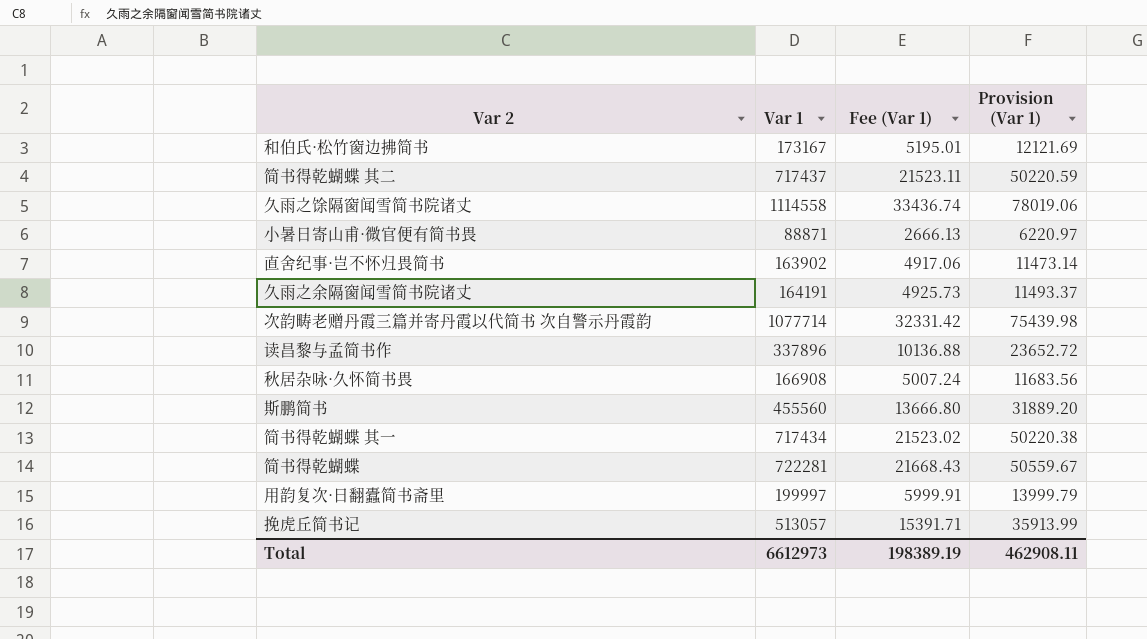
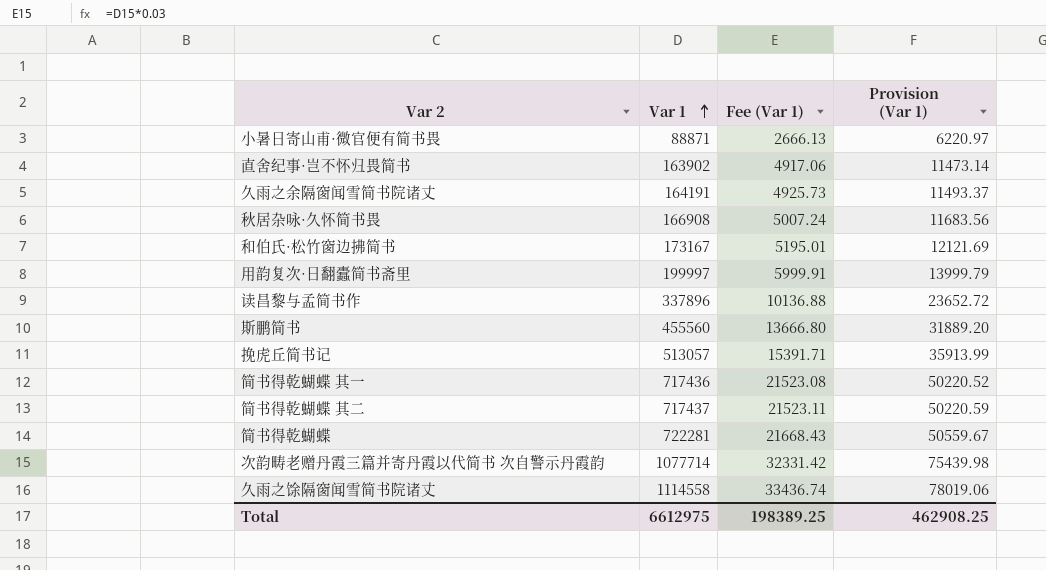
row order: none -> Var 1 ascending
简书得乾蝴蝶 其一 | Var 1: 717434 -> 717436
简书得乾蝴蝶 其一 | Fee (Var 1): 21523.02 -> 21523.08
简书得乾蝴蝶 其一 | Provision (Var 1): 50220.38 -> 50220.52
Total | Var 1: 6612973 -> 6612975
Total | Fee (Var 1): 198389.19 -> 198389.25
Total | Provision (Var 1): 462908.11 -> 462908.25

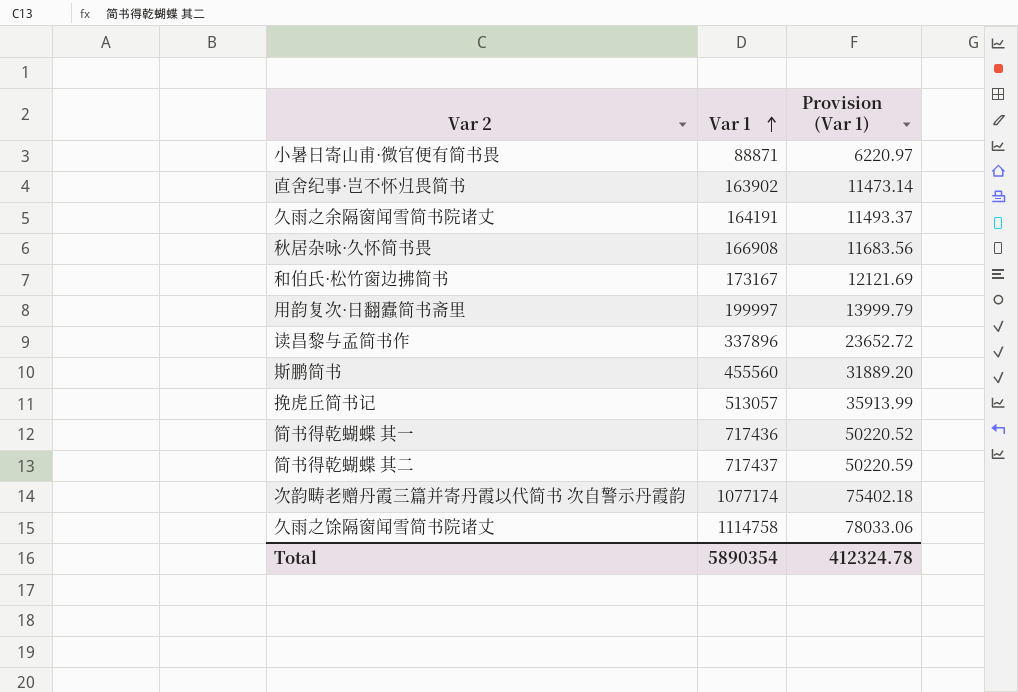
column Fee (Var 1) | formula: [Var 1] * 0.03 -> none
row 简书得乾蝴蝶: 722281 | 21668.43 | 50559.67 -> none
次韵畴老赠丹霞三篇并寄丹霞以代简书 次自警示丹霞韵 | Var 1: 1077714 -> 1077174
次韵畴老赠丹霞三篇并寄丹霞以代简书 次自警示丹霞韵 | Provision (Var 1): 75439.98 -> 75402.18
久雨之馀隔窗闻雪简书院诸丈 | Var 1: 1114558 -> 1114758
久雨之馀隔窗闻雪简书院诸丈 | Provision (Var 1): 78019.06 -> 78033.06
Total | Var 1: 6612975 -> 5890354
Total | Provision (Var 1): 462908.25 -> 412324.78

